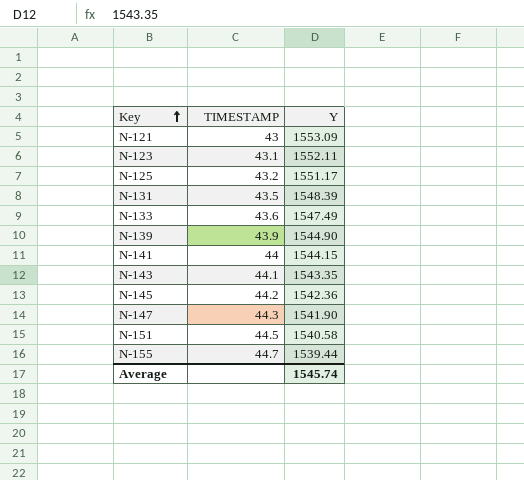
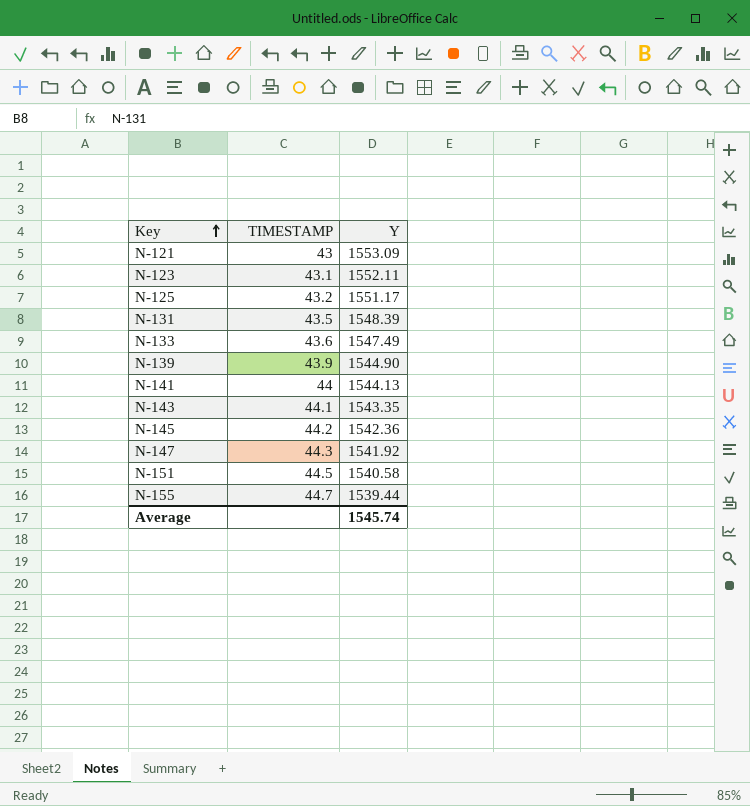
N-141 | Y: 1544.15 -> 1544.13
N-147 | Y: 1541.90 -> 1541.92

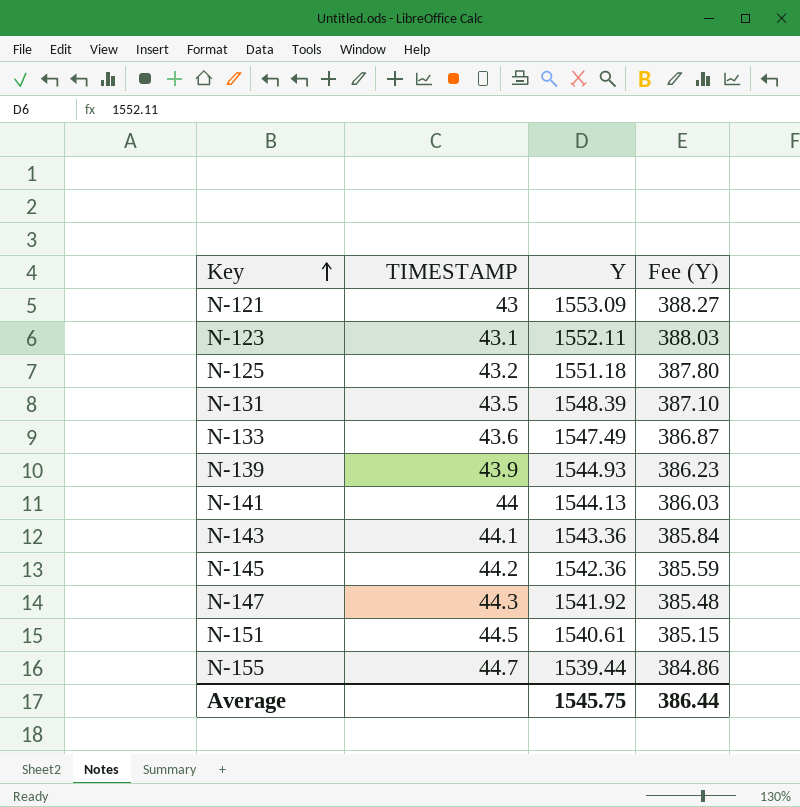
column Fee (Y) | formula: none -> [Y] * 0.25
N-125 | Y: 1551.17 -> 1551.18
N-139 | Y: 1544.90 -> 1544.93
N-143 | Y: 1543.35 -> 1543.36
N-151 | Y: 1540.58 -> 1540.61
Average | Y: 1545.74 -> 1545.75

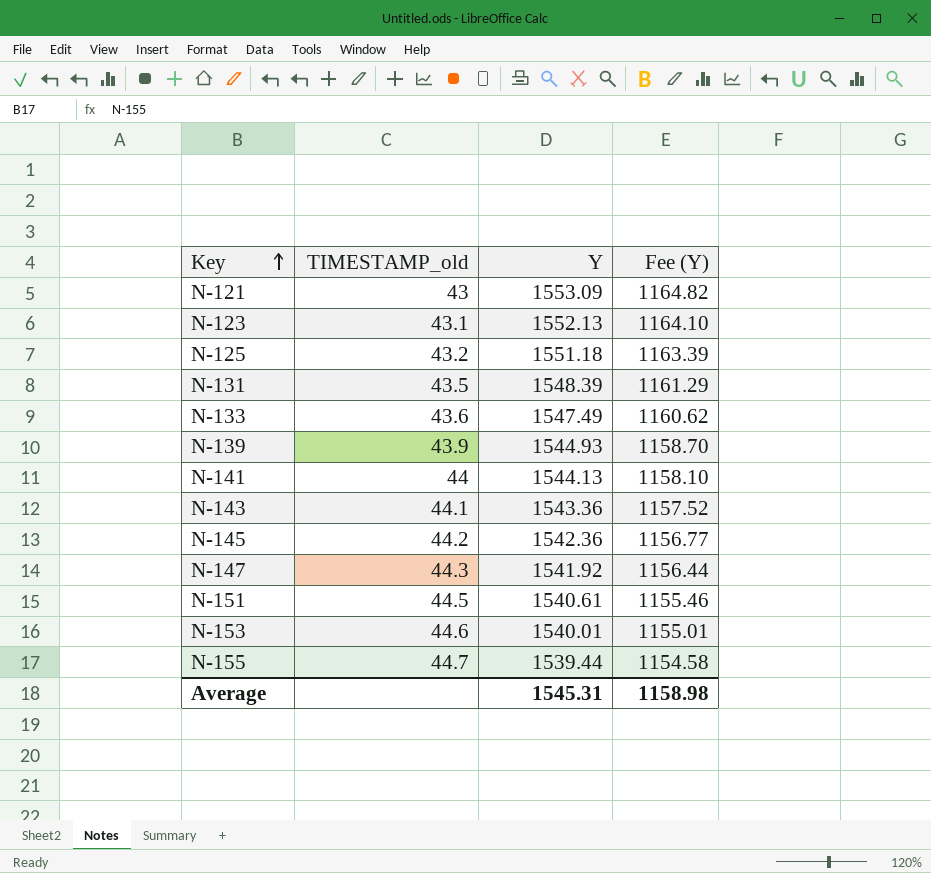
column name: TIMESTAMP -> TIMESTAMP_old
column Fee (Y) | formula: [Y] * 0.25 -> [Y] * 0.75
N-123 | Y: 1552.11 -> 1552.13
row N-153: none -> 44.6 | 1540.01 | 1155.01
Average | Y: 1545.75 -> 1545.31
Average | Fee (Y): 386.44 -> 1158.98

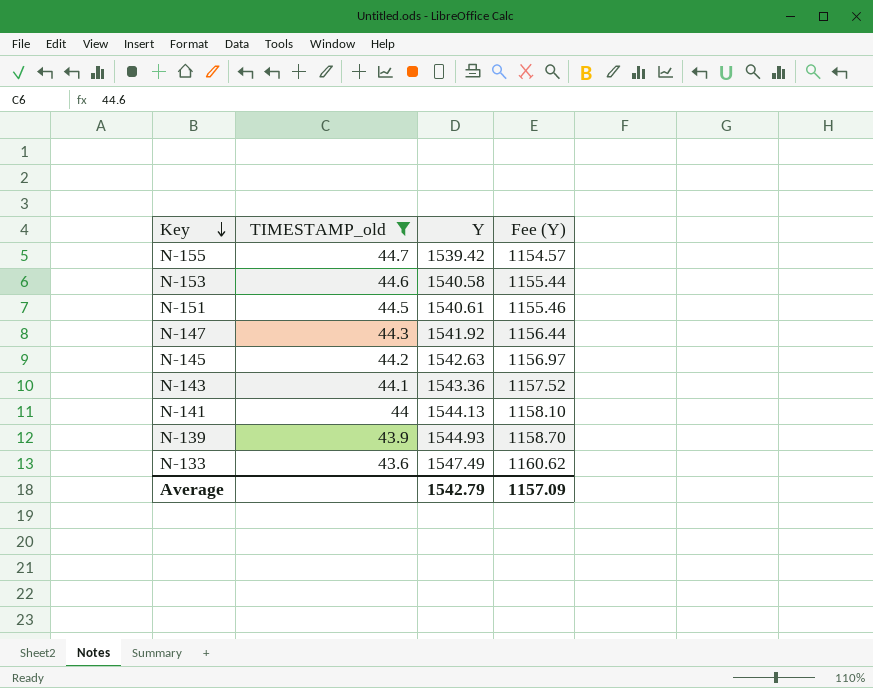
filter: none -> TIMESTAMP_old >= 43.6
row order: Key ascending -> Key descending
N-155 | Y: 1539.44 -> 1539.42
N-155 | Fee (Y): 1154.58 -> 1154.57
N-153 | Y: 1540.01 -> 1540.58
N-153 | Fee (Y): 1155.01 -> 1155.44
N-145 | Y: 1542.36 -> 1542.63
N-145 | Fee (Y): 1156.77 -> 1156.97
Average | Y: 1545.31 -> 1542.79
Average | Fee (Y): 1158.98 -> 1157.09

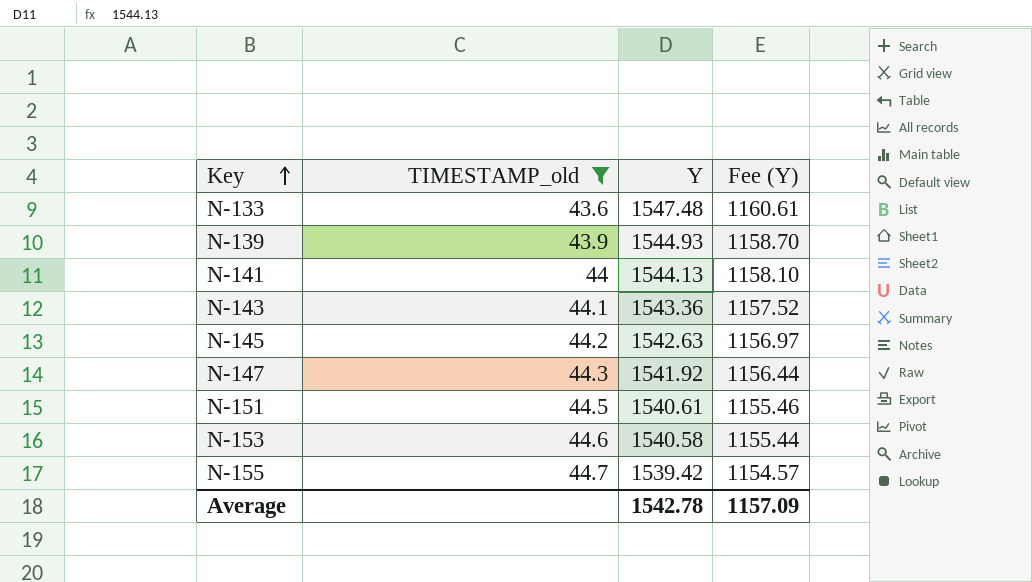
row order: Key descending -> Key ascending
N-133 | Y: 1547.49 -> 1547.48
N-133 | Fee (Y): 1160.62 -> 1160.61
Average | Y: 1542.79 -> 1542.78

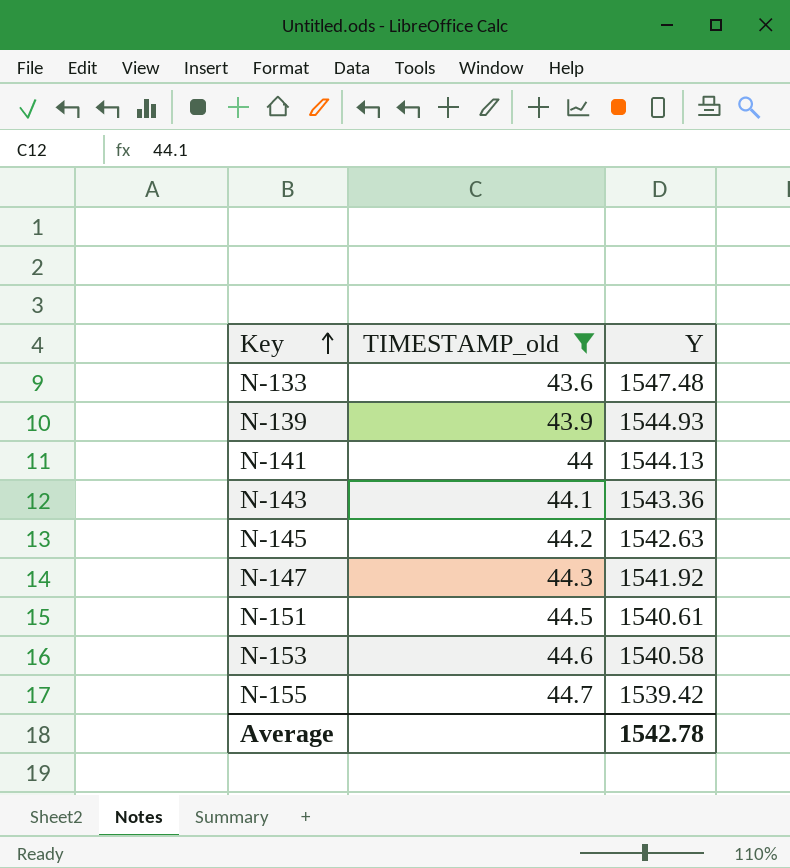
column Fee (Y) | formula: [Y] * 0.75 -> none

